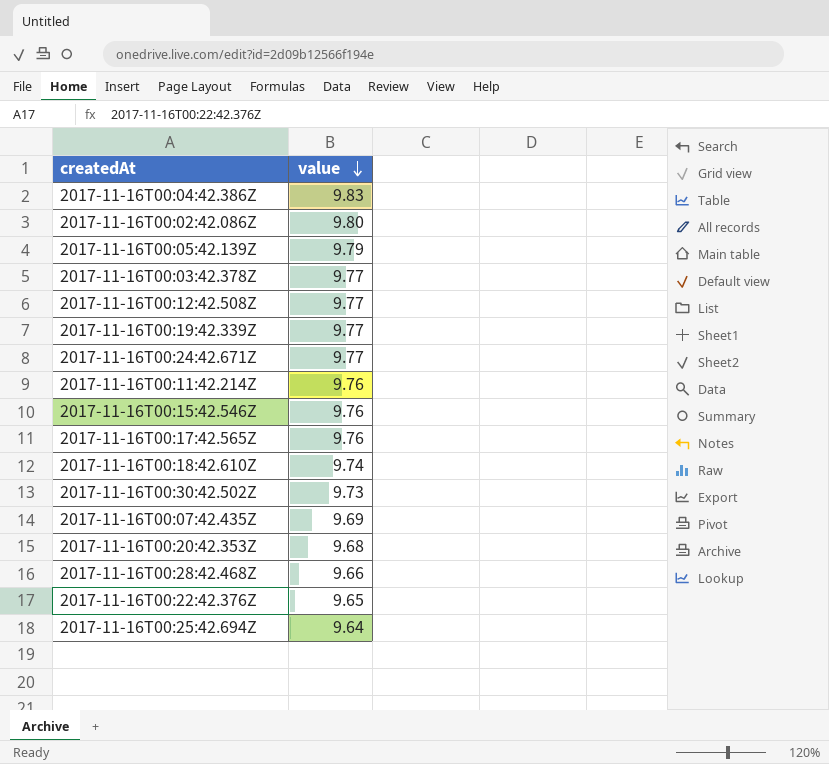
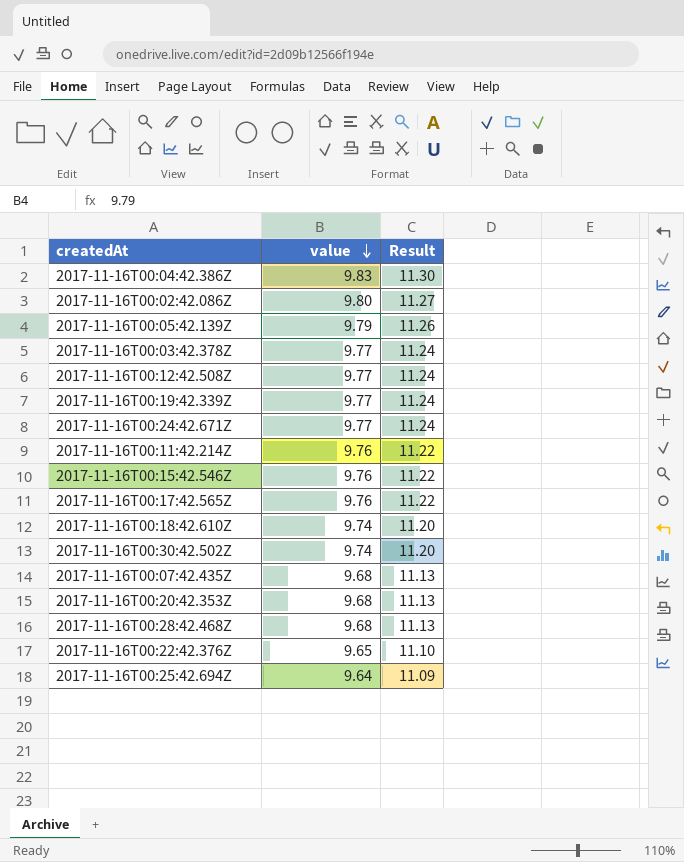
column Result | formula: none -> [value] * 1.15
2017-11-16T00:30:42.502Z | value: 9.73 -> 9.74
2017-11-16T00:07:42.435Z | value: 9.69 -> 9.68
2017-11-16T00:28:42.468Z | value: 9.66 -> 9.68

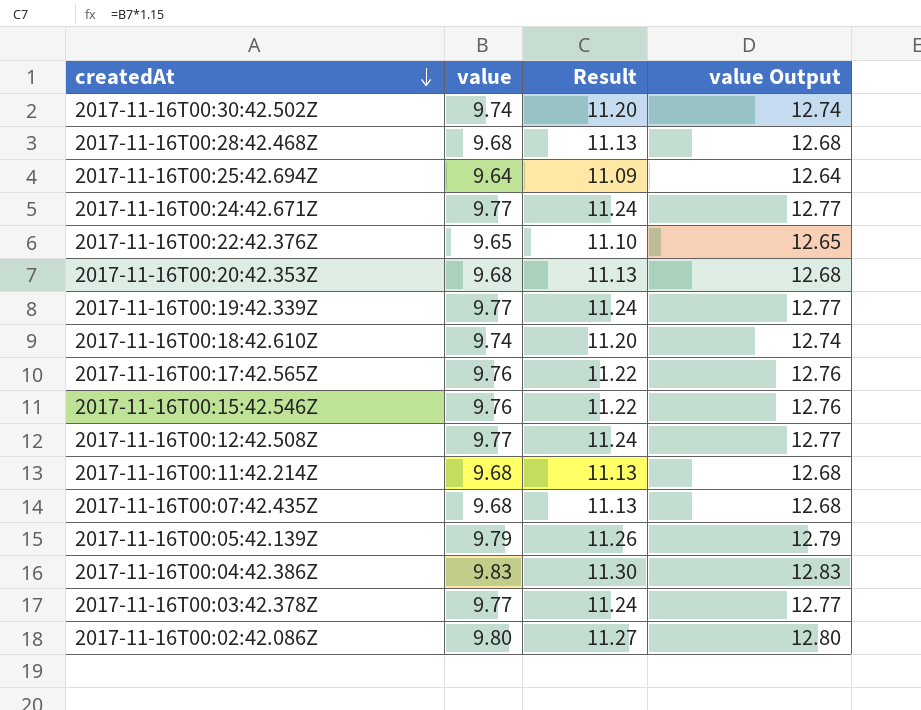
row order: value descending -> createdAt descending
column value Output | formula: none -> [value] + 3
2017-11-16T00:11:42.214Z | value: 9.76 -> 9.68
2017-11-16T00:11:42.214Z | Result: 11.22 -> 11.13

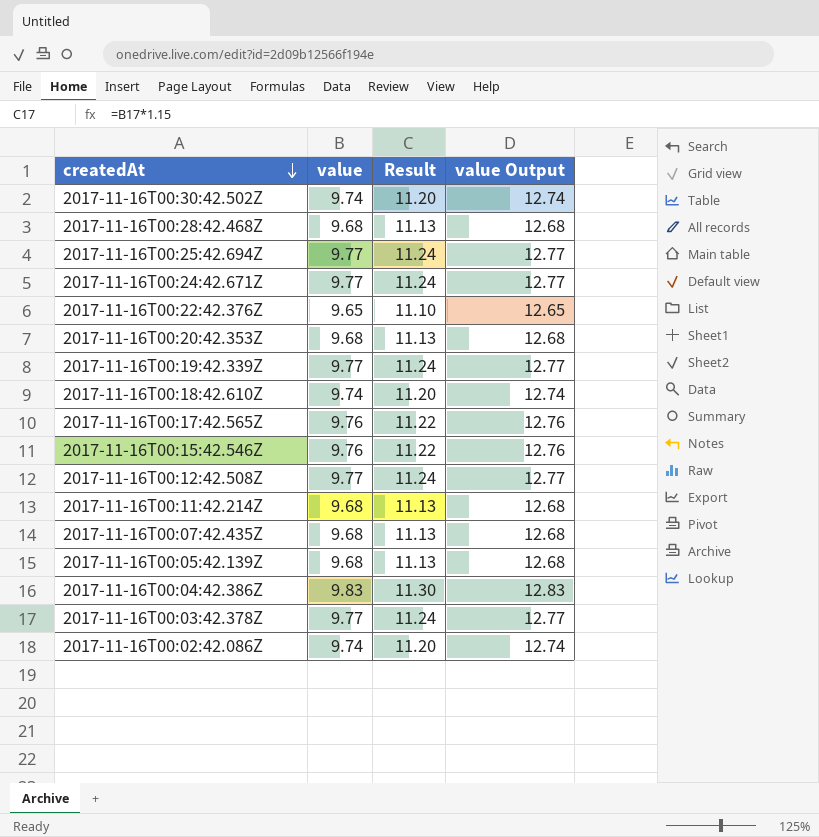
2017-11-16T00:25:42.694Z | value: 9.64 -> 9.77
2017-11-16T00:25:42.694Z | Result: 11.09 -> 11.24
2017-11-16T00:25:42.694Z | value Output: 12.64 -> 12.77
2017-11-16T00:05:42.139Z | value: 9.79 -> 9.68
2017-11-16T00:05:42.139Z | Result: 11.26 -> 11.13
2017-11-16T00:05:42.139Z | value Output: 12.79 -> 12.68
2017-11-16T00:02:42.086Z | value: 9.80 -> 9.74
2017-11-16T00:02:42.086Z | Result: 11.27 -> 11.20
2017-11-16T00:02:42.086Z | value Output: 12.80 -> 12.74

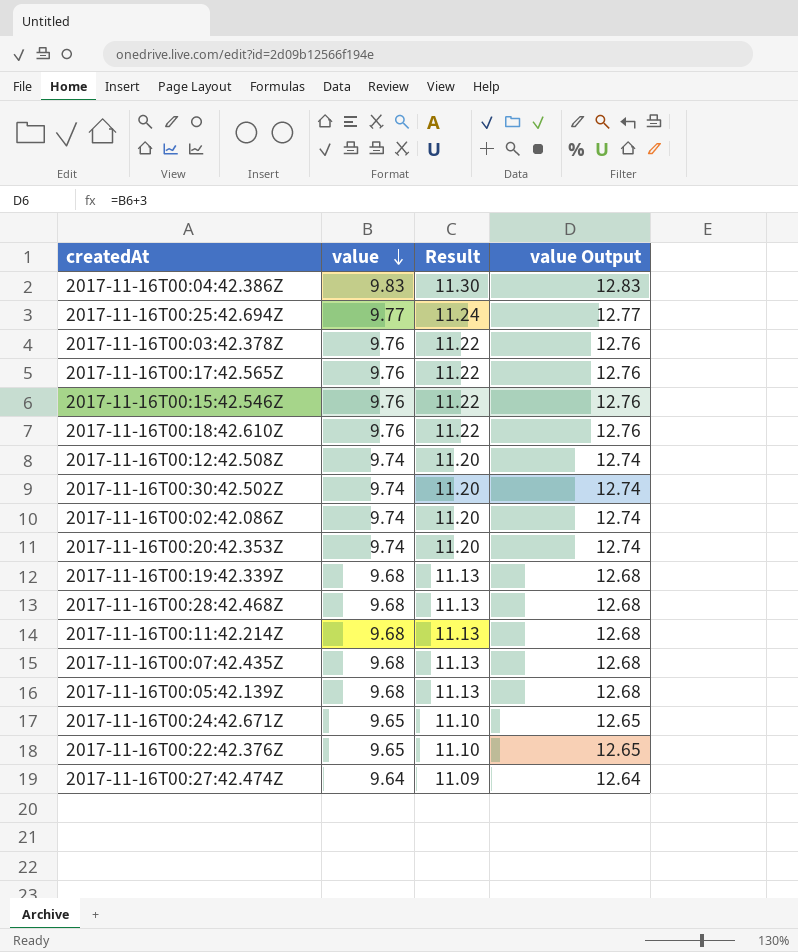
row order: createdAt descending -> value descending
2017-11-16T00:03:42.378Z | value: 9.77 -> 9.76
2017-11-16T00:03:42.378Z | Result: 11.24 -> 11.22
2017-11-16T00:03:42.378Z | value Output: 12.77 -> 12.76
2017-11-16T00:18:42.610Z | value: 9.74 -> 9.76
2017-11-16T00:18:42.610Z | Result: 11.20 -> 11.22
2017-11-16T00:18:42.610Z | value Output: 12.74 -> 12.76
2017-11-16T00:12:42.508Z | value: 9.77 -> 9.74
2017-11-16T00:12:42.508Z | Result: 11.24 -> 11.20
2017-11-16T00:12:42.508Z | value Output: 12.77 -> 12.74
2017-11-16T00:20:42.353Z | value: 9.68 -> 9.74
2017-11-16T00:20:42.353Z | Result: 11.13 -> 11.20
2017-11-16T00:20:42.353Z | value Output: 12.68 -> 12.74
2017-11-16T00:19:42.339Z | value: 9.77 -> 9.68
2017-11-16T00:19:42.339Z | Result: 11.24 -> 11.13
2017-11-16T00:19:42.339Z | value Output: 12.77 -> 12.68
2017-11-16T00:24:42.671Z | value: 9.77 -> 9.65
2017-11-16T00:24:42.671Z | Result: 11.24 -> 11.10
2017-11-16T00:24:42.671Z | value Output: 12.77 -> 12.65
row 2017-11-16T00:27:42.474Z: none -> 9.64 | 11.09 | 12.64

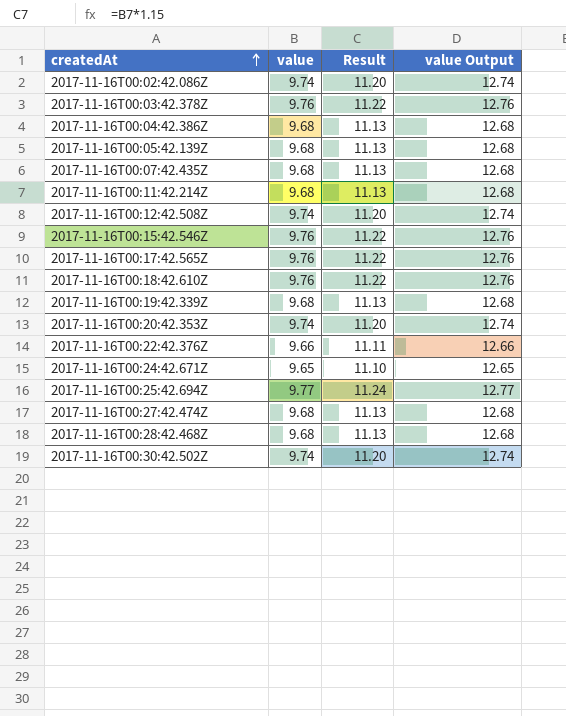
row order: value descending -> createdAt ascending
2017-11-16T00:04:42.386Z | value: 9.83 -> 9.68
2017-11-16T00:04:42.386Z | Result: 11.30 -> 11.13
2017-11-16T00:04:42.386Z | value Output: 12.83 -> 12.68
2017-11-16T00:22:42.376Z | value: 9.65 -> 9.66
2017-11-16T00:22:42.376Z | Result: 11.10 -> 11.11
2017-11-16T00:22:42.376Z | value Output: 12.65 -> 12.66
2017-11-16T00:27:42.474Z | value: 9.64 -> 9.68
2017-11-16T00:27:42.474Z | Result: 11.09 -> 11.13
2017-11-16T00:27:42.474Z | value Output: 12.64 -> 12.68

